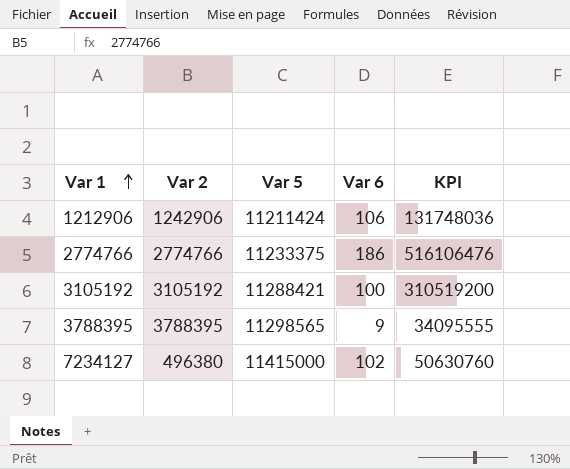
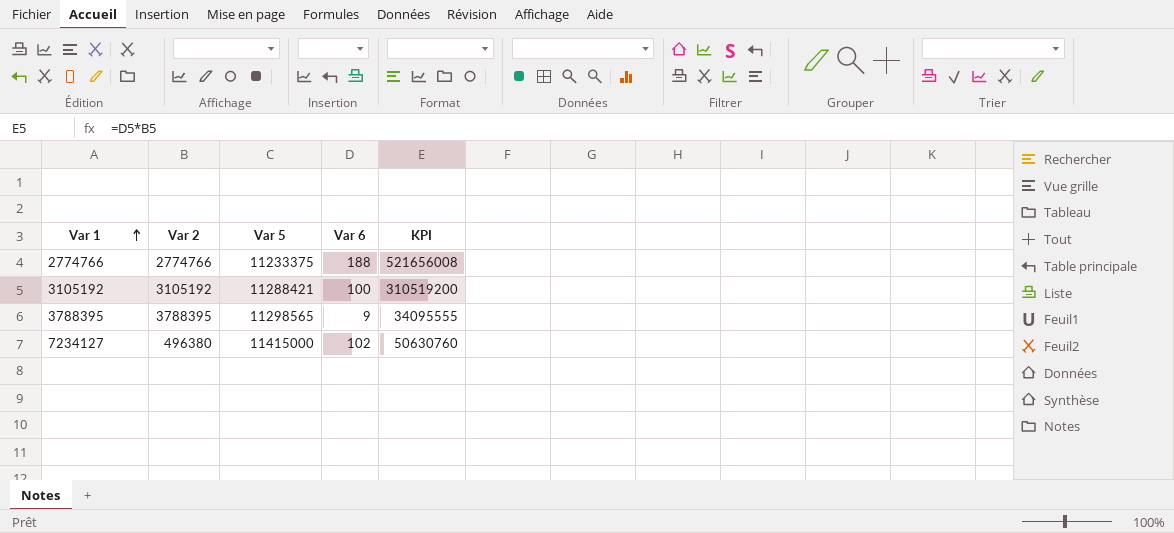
row 1212906: 1242906 | 11211424 | 106 | 131748036 -> none
2774766 | Var 6: 186 -> 188
2774766 | KPI: 516106476 -> 521656008

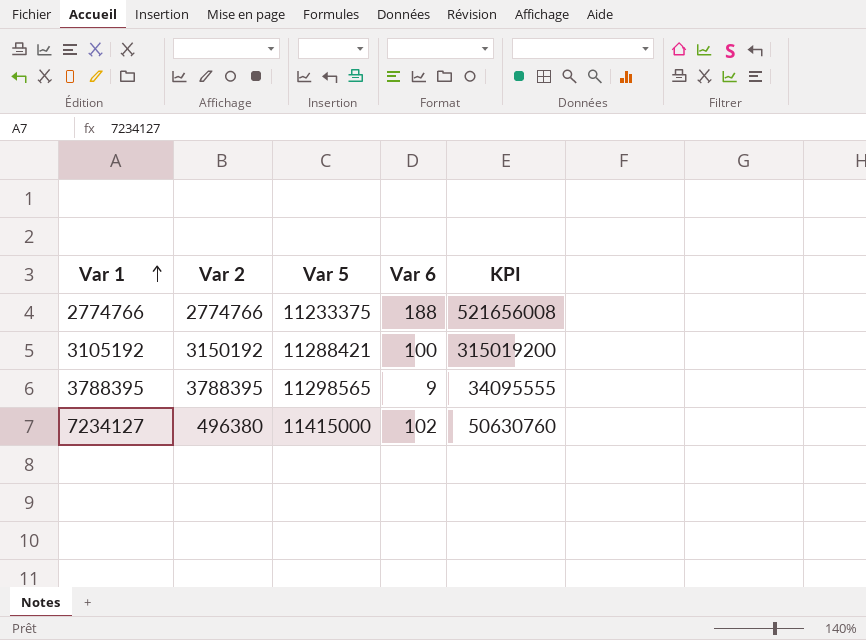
3105192 | Var 2: 3105192 -> 3150192
3105192 | KPI: 310519200 -> 315019200

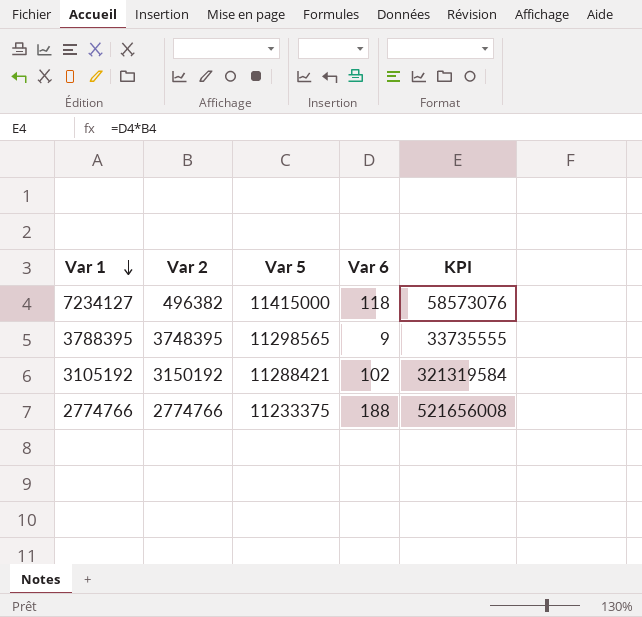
row order: Var 1 ascending -> Var 1 descending
7234127 | Var 2: 496380 -> 496382
7234127 | Var 6: 102 -> 118
7234127 | KPI: 50630760 -> 58573076
3788395 | Var 2: 3788395 -> 3748395
3788395 | KPI: 34095555 -> 33735555
3105192 | Var 6: 100 -> 102
3105192 | KPI: 315019200 -> 321319584

